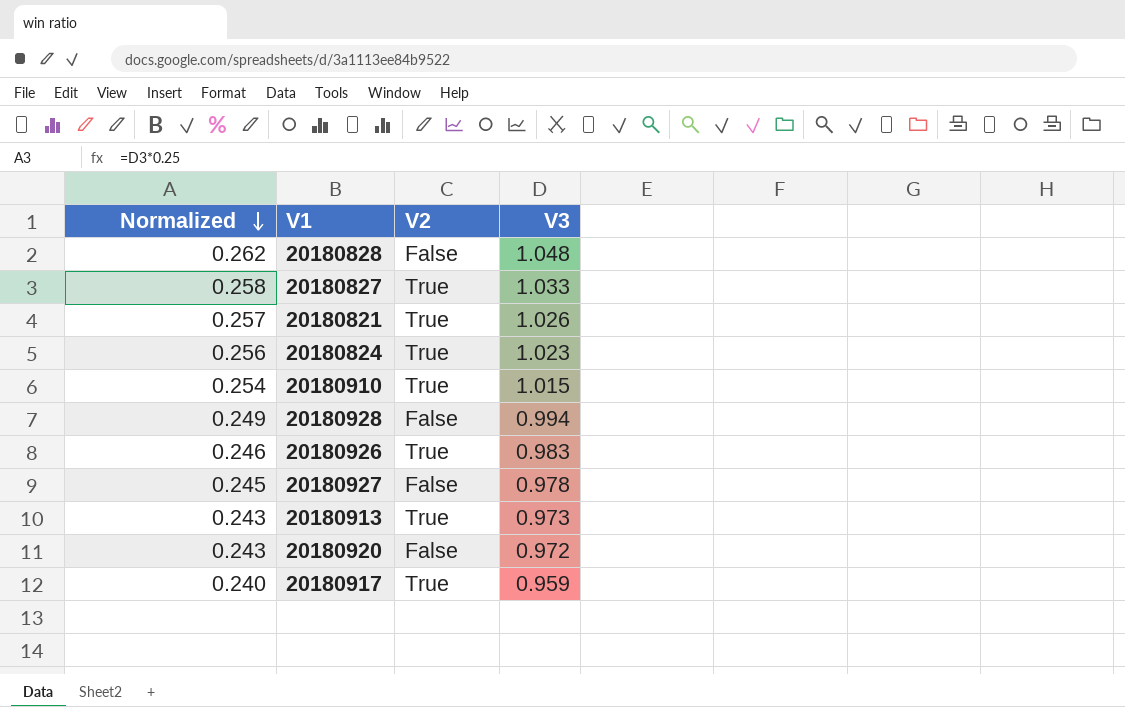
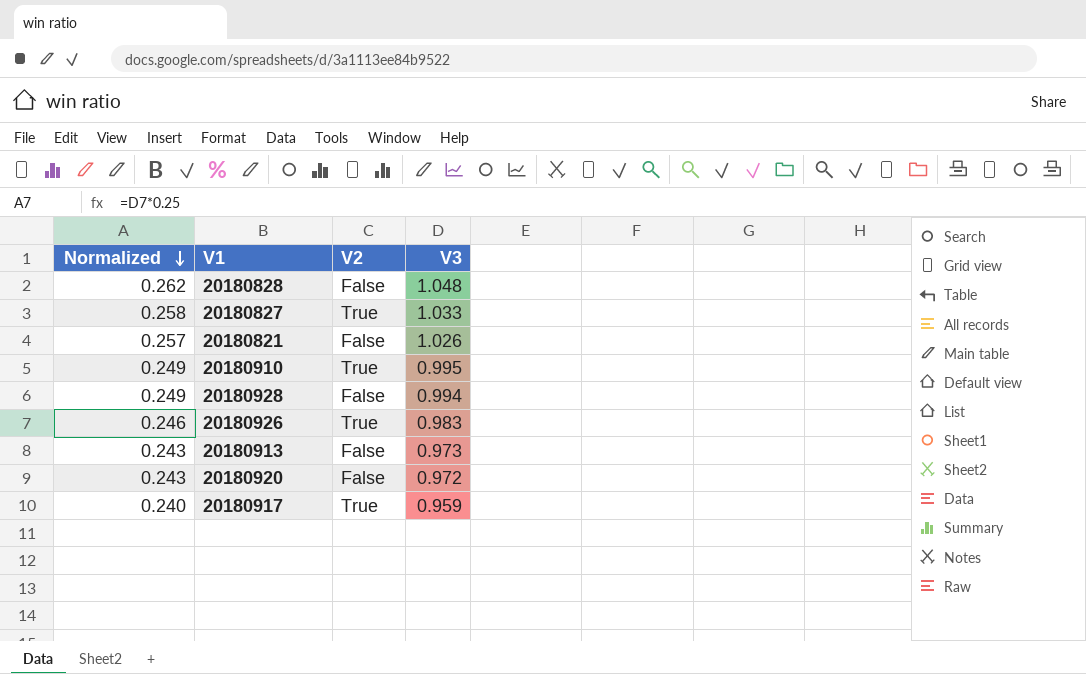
row 20180824: 0.256 | True | 1.023 -> none
row 20180927: 0.245 | False | 0.978 -> none
20180821 | V2: True -> False
20180910 | Normalized: 0.254 -> 0.249
20180910 | V3: 1.015 -> 0.995
20180913 | V2: True -> False

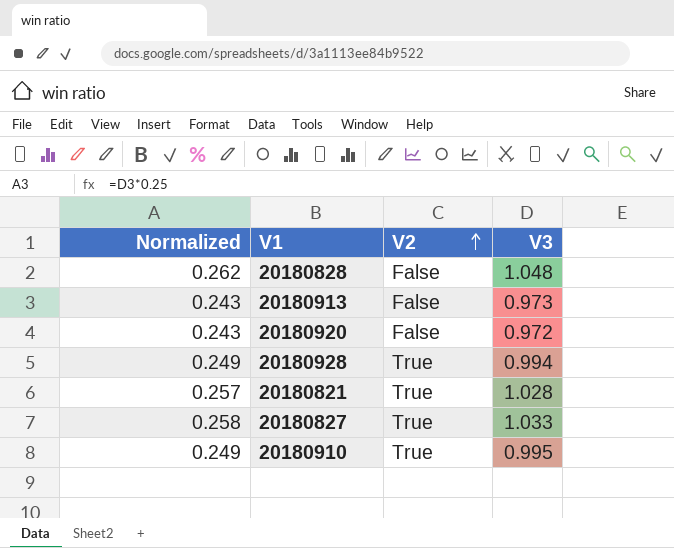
row order: Normalized descending -> V2 ascending
row 20180926: 0.246 | True | 0.983 -> none
row 20180917: 0.240 | True | 0.959 -> none
20180928 | V2: False -> True
20180821 | V2: False -> True
20180821 | V3: 1.026 -> 1.028

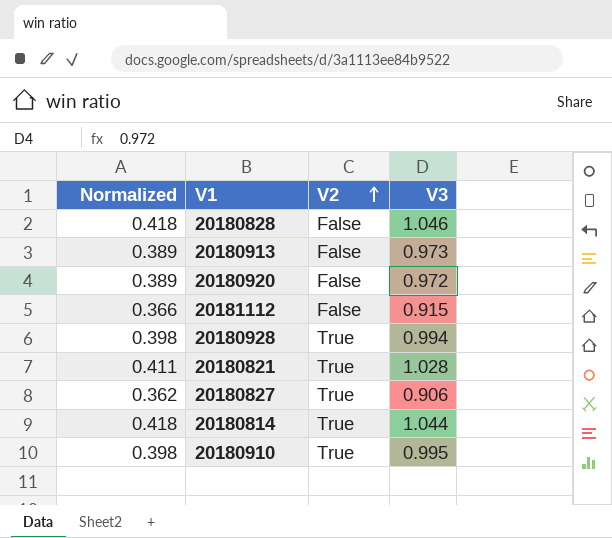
column Normalized | formula: [V3] * 0.25 -> [V3] * 0.4
20180828 | V3: 1.048 -> 1.046
row 20181112: none -> 0.366 | False | 0.915
20180827 | V3: 1.033 -> 0.906
row 20180814: none -> 0.418 | True | 1.044

